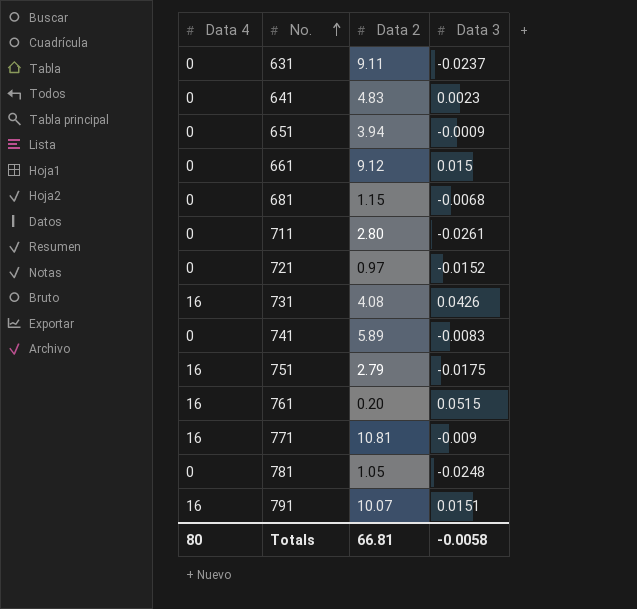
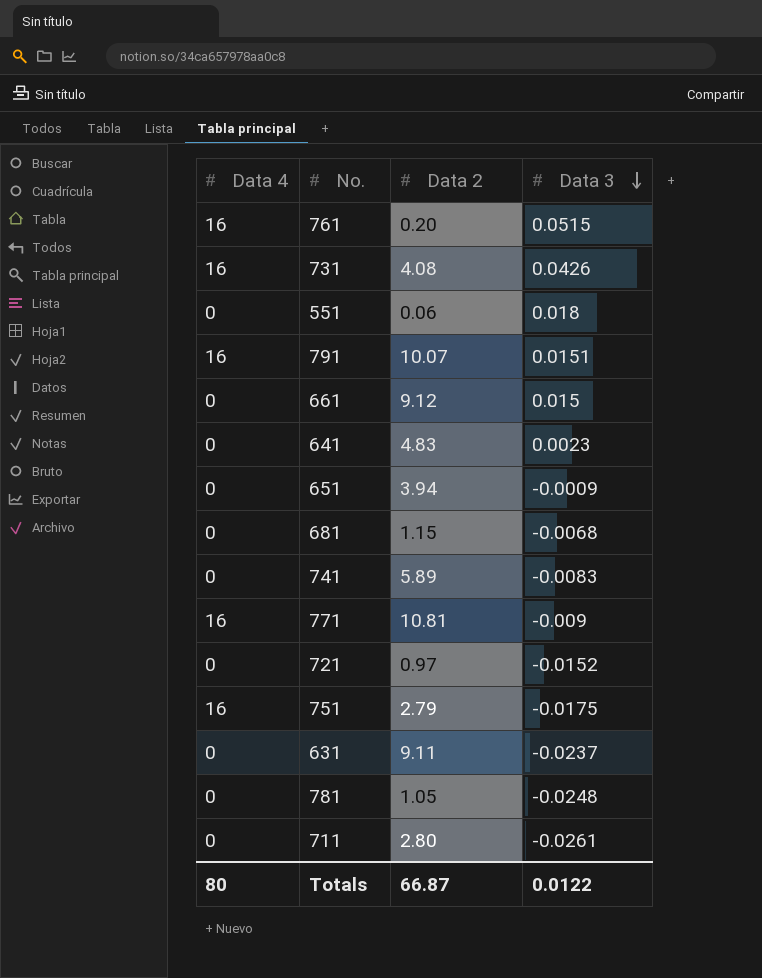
row order: No. ascending -> Data 3 descending
row 551: none -> 0 | 0.06 | 0.018
Totals | Data 2: 66.81 -> 66.87
Totals | Data 3: -0.0058 -> 0.0122

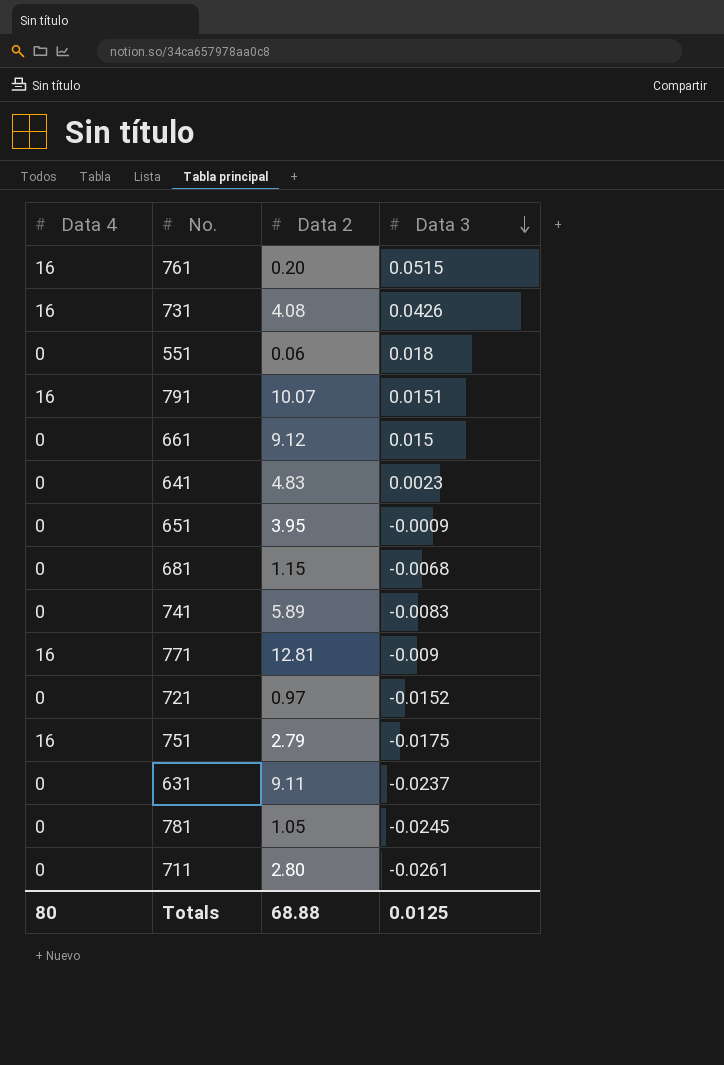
651 | Data 2: 3.94 -> 3.95
771 | Data 2: 10.81 -> 12.81
781 | Data 3: -0.0248 -> -0.0245
Totals | Data 2: 66.87 -> 68.88
Totals | Data 3: 0.0122 -> 0.0125

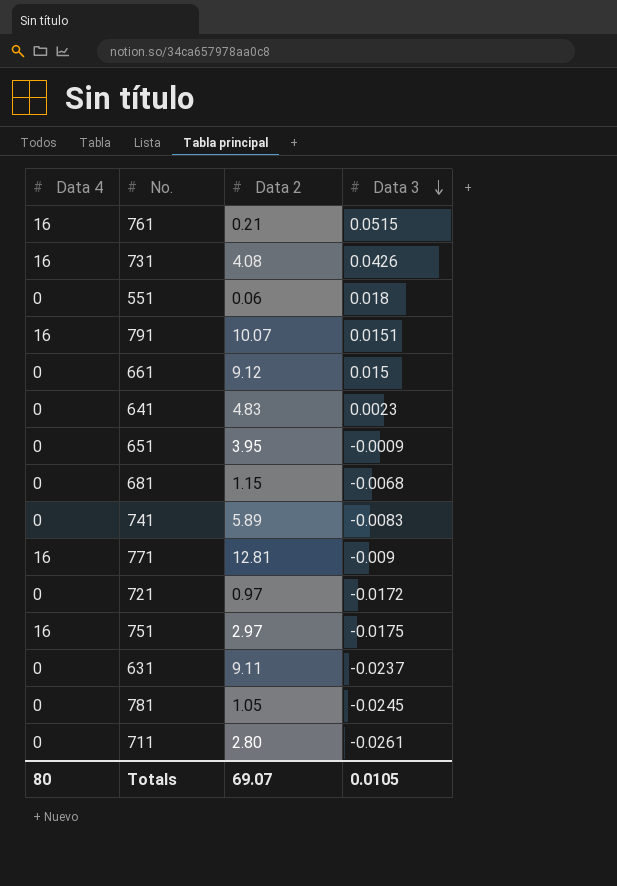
761 | Data 2: 0.20 -> 0.21
721 | Data 3: -0.0152 -> -0.0172
751 | Data 2: 2.79 -> 2.97
Totals | Data 2: 68.88 -> 69.07
Totals | Data 3: 0.0125 -> 0.0105

